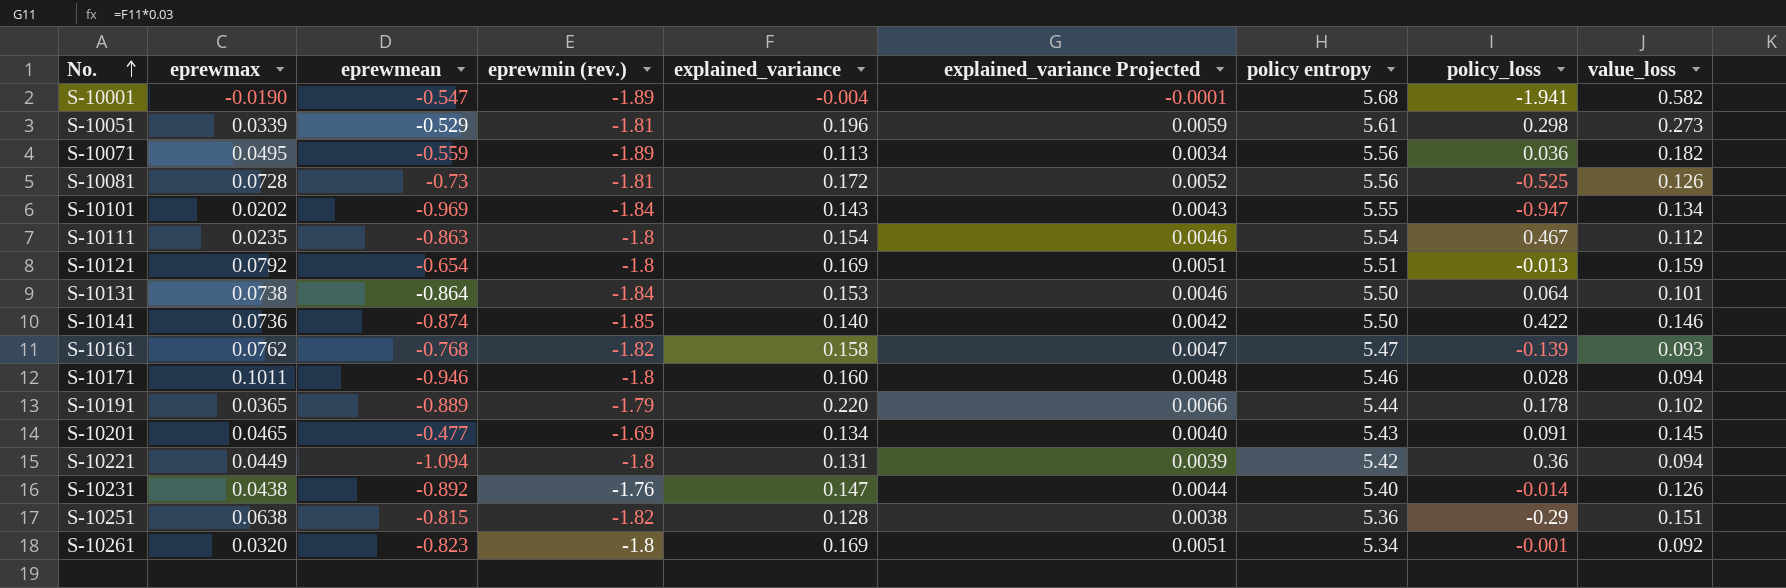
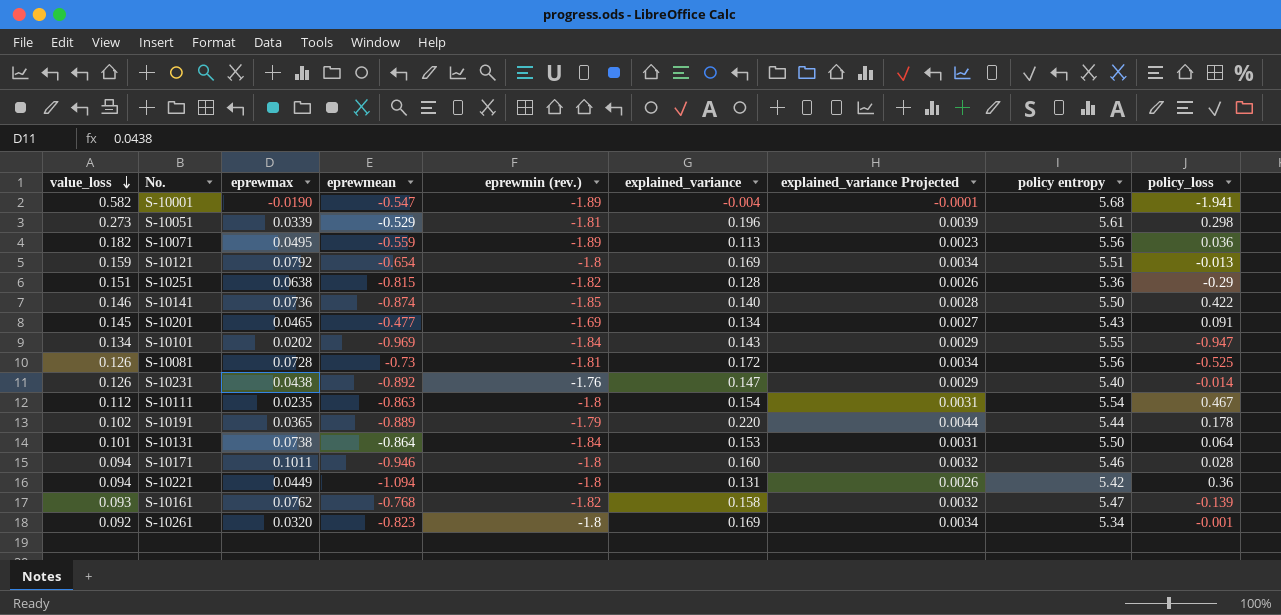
row order: No. ascending -> value_loss descending
column value_loss | position: 9 -> 1
column explained_variance Projected | formula: [explained_variance] * 0.03 -> [explained_variance] * 0.02

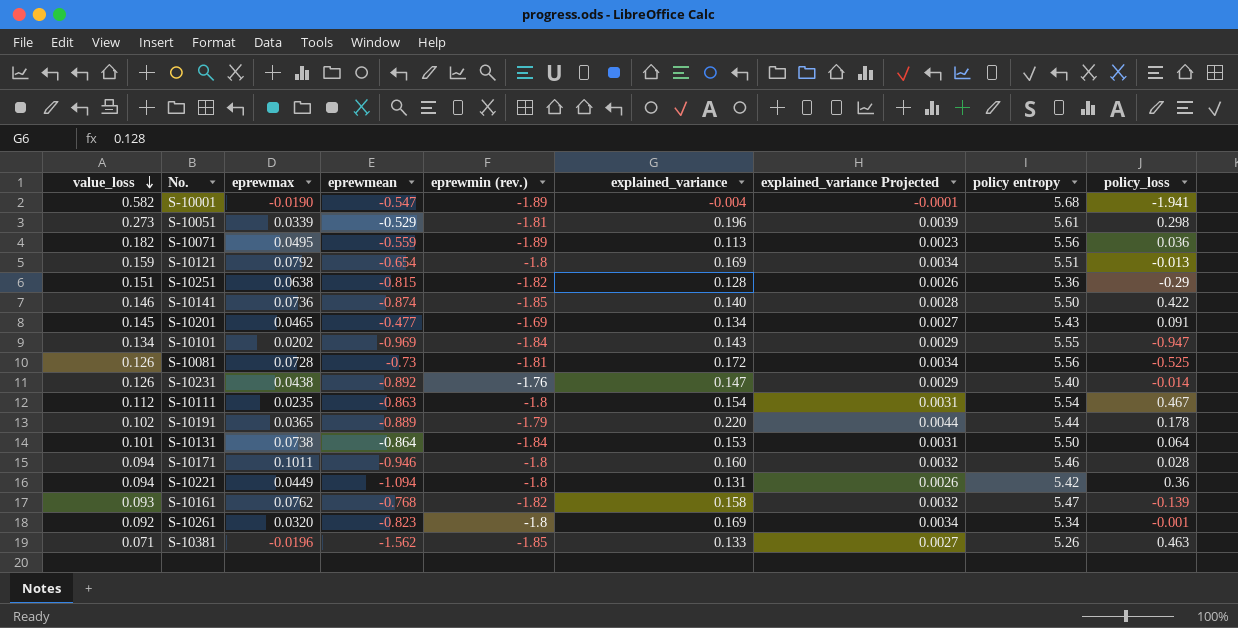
row S-10381: none -> 0.071 | -0.0196 | -1.562 | -1.85 | 0.133 | 0.0027 | 5.26 | 0.463

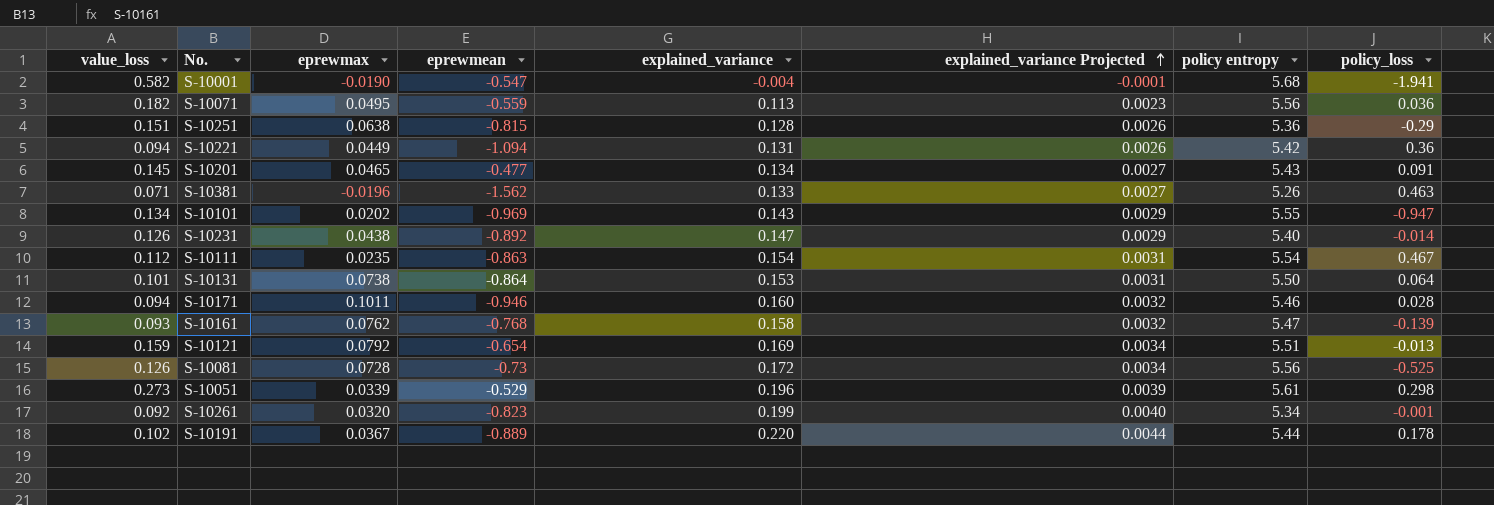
row order: value_loss descending -> explained_variance Projected ascending
column eprewmin (rev.) | position: 5 -> none
row S-10141: 0.146 | 0.0736 | -0.874 | -1.85 | 0.140 | 0.0028 | 5.50 | 0.422 -> none
S-10261 | explained_variance: 0.169 -> 0.199
S-10261 | explained_variance Projected: 0.0034 -> 0.0040
S-10191 | eprewmax: 0.0365 -> 0.0367

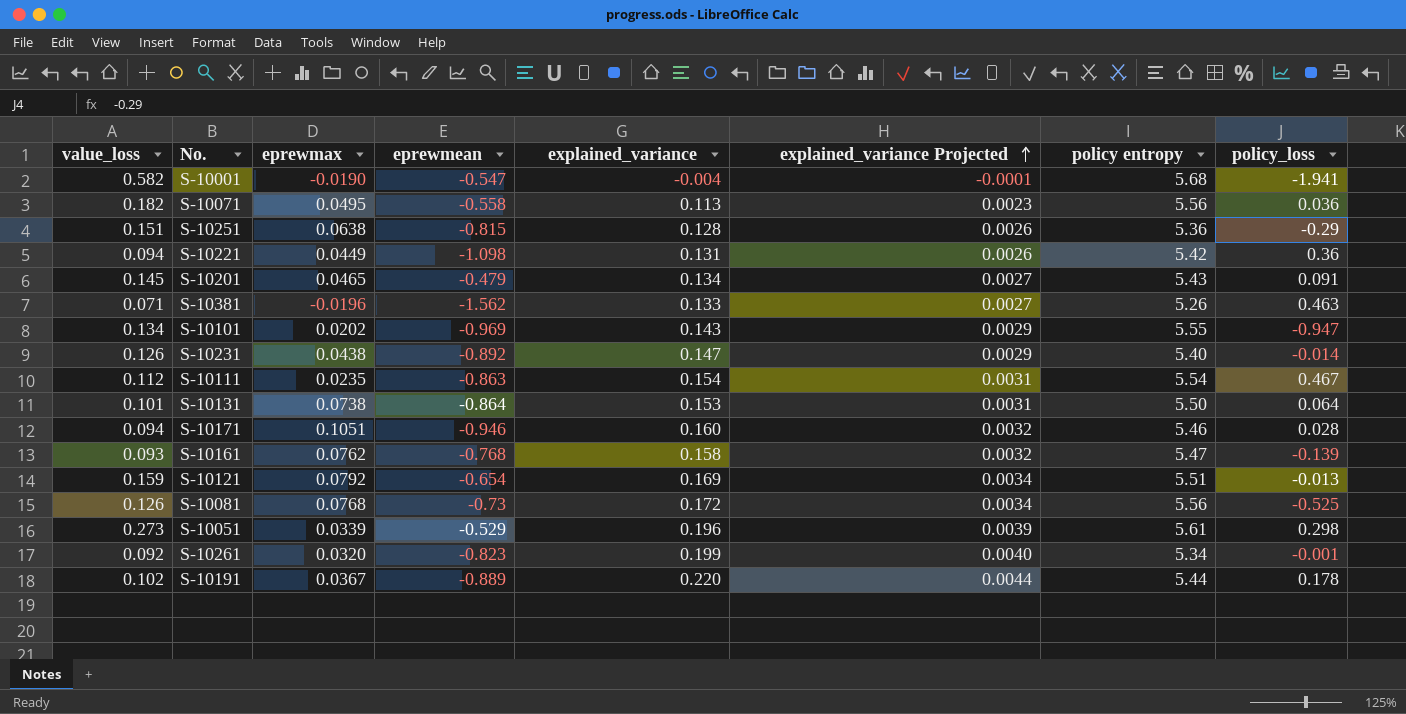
S-10071 | eprewmean: -0.559 -> -0.558
S-10221 | eprewmean: -1.094 -> -1.098
S-10201 | eprewmean: -0.477 -> -0.479
S-10171 | eprewmax: 0.1011 -> 0.1051
S-10081 | eprewmax: 0.0728 -> 0.0768

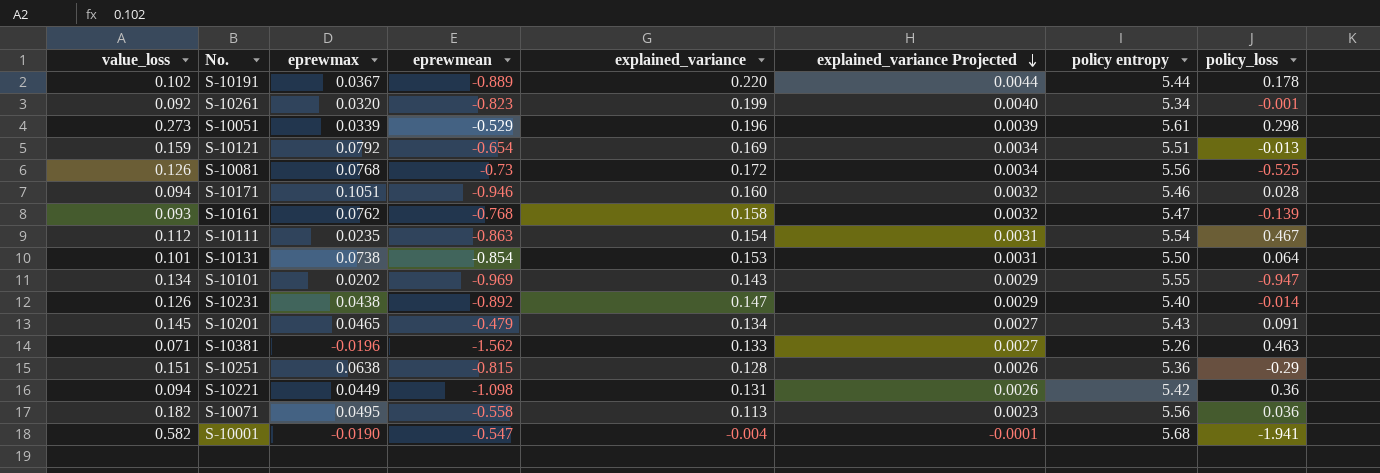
row order: explained_variance Projected ascending -> explained_variance Projected descending
S-10131 | eprewmean: -0.864 -> -0.854

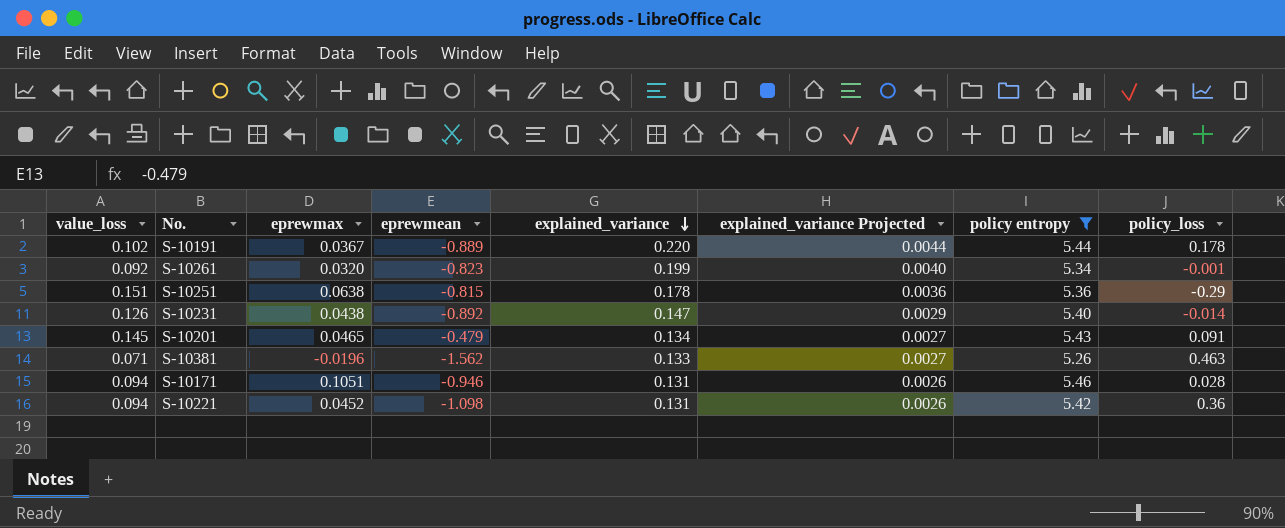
filter: none -> policy entropy <= 5.46
row order: explained_variance Projected descending -> explained_variance descending
S-10251 | explained_variance: 0.128 -> 0.178
S-10251 | explained_variance Projected: 0.0026 -> 0.0036
S-10171 | explained_variance: 0.160 -> 0.131
S-10171 | explained_variance Projected: 0.0032 -> 0.0026
S-10221 | eprewmax: 0.0449 -> 0.0452

